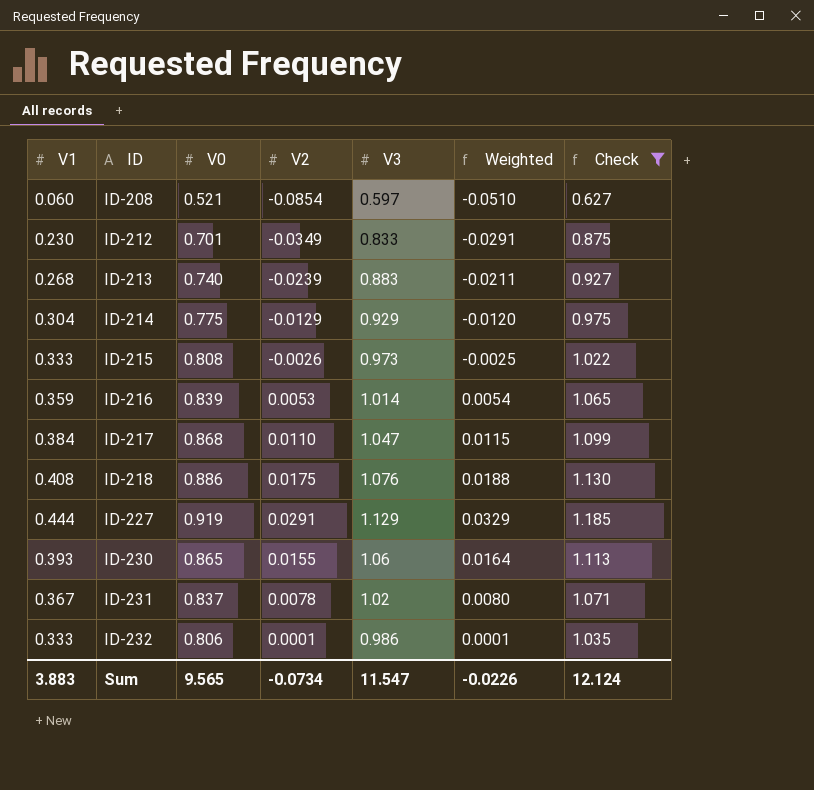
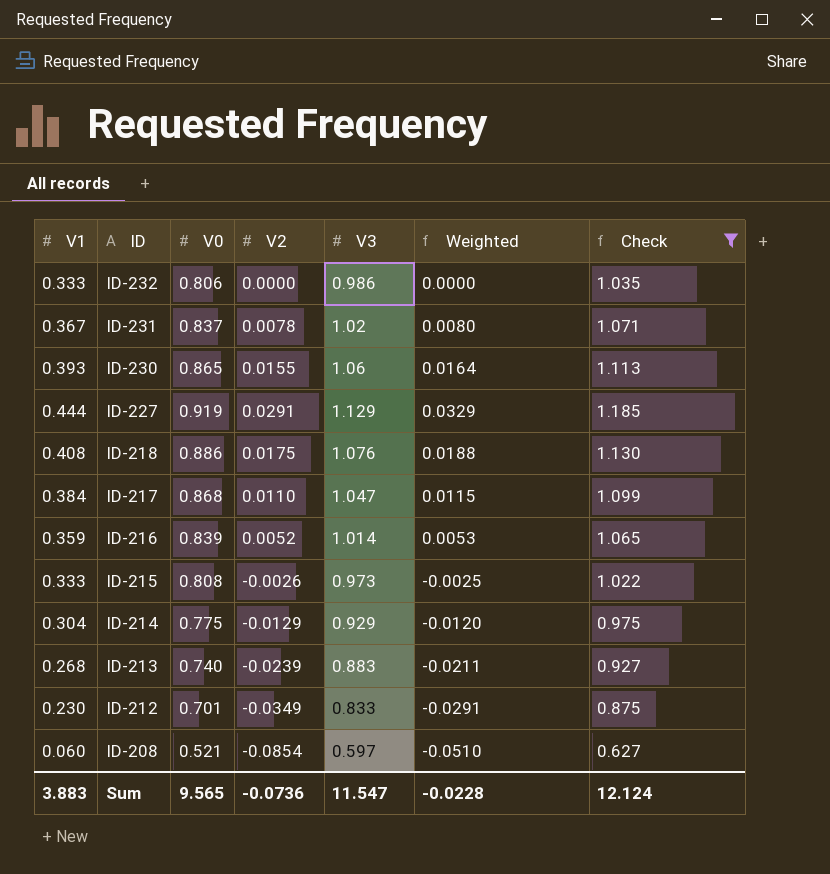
row order: ID ascending -> ID descending
ID-232 | V2: 0.0001 -> 0.0000
ID-232 | Weighted: 0.0001 -> 0.0000
ID-216 | V2: 0.0053 -> 0.0052
ID-216 | Weighted: 0.0054 -> 0.0053
Sum | V2: -0.0734 -> -0.0736
Sum | Weighted: -0.0226 -> -0.0228

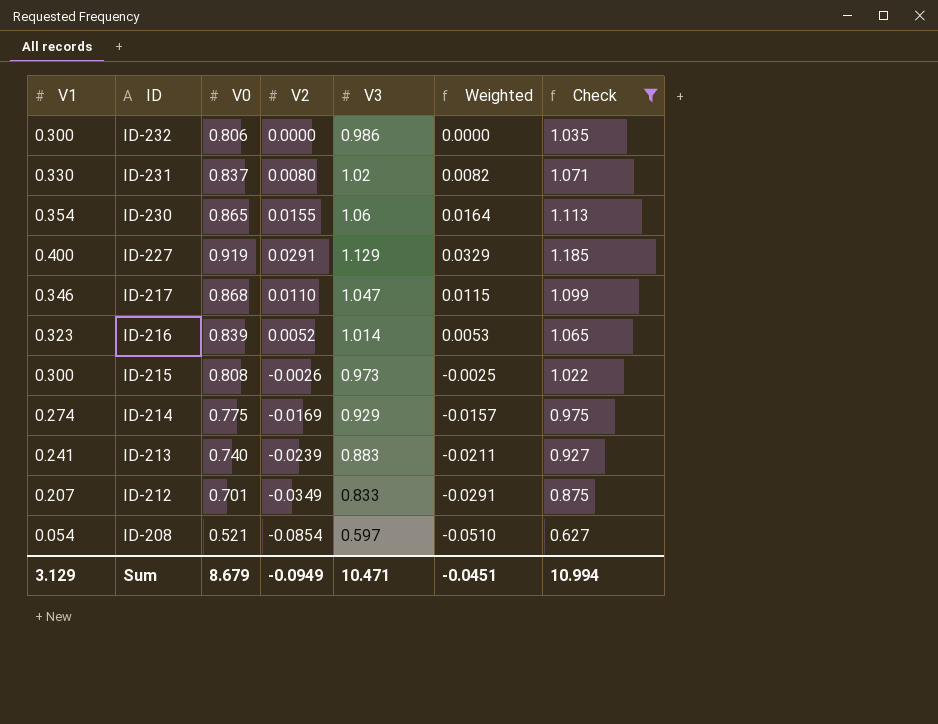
row ID-218: 0.408 | 0.886 | 0.0175 | 1.076 | 0.0188 | 1.130 -> none
ID-232 | V1: 0.333 -> 0.300
ID-231 | V1: 0.367 -> 0.330
ID-231 | V2: 0.0078 -> 0.0080
ID-231 | Weighted: 0.0080 -> 0.0082
ID-230 | V1: 0.393 -> 0.354
ID-227 | V1: 0.444 -> 0.400
ID-217 | V1: 0.384 -> 0.346
ID-216 | V1: 0.359 -> 0.323
ID-215 | V1: 0.333 -> 0.300
ID-214 | V1: 0.304 -> 0.274
ID-214 | V2: -0.0129 -> -0.0169
ID-214 | Weighted: -0.0120 -> -0.0157
ID-213 | V1: 0.268 -> 0.241
ID-212 | V1: 0.230 -> 0.207
ID-208 | V1: 0.060 -> 0.054
Sum | V1: 3.883 -> 3.129
Sum | V0: 9.565 -> 8.679
Sum | V2: -0.0736 -> -0.0949
Sum | V3: 11.547 -> 10.471
Sum | Weighted: -0.0228 -> -0.0451
Sum | Check: 12.124 -> 10.994

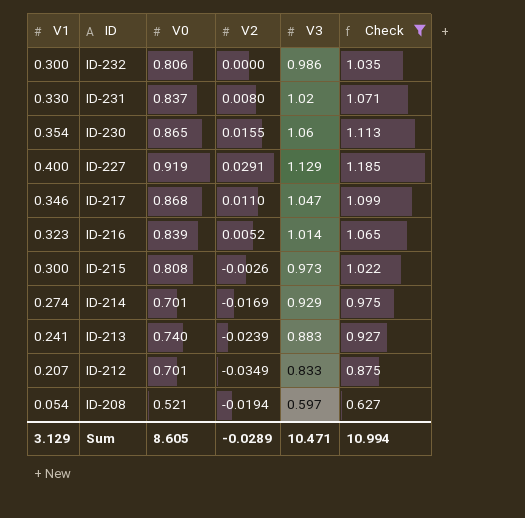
column Weighted | formula: [V2] * [V3] -> none
ID-214 | V0: 0.775 -> 0.701
ID-208 | V2: -0.0854 -> -0.0194
Sum | V0: 8.679 -> 8.605
Sum | V2: -0.0949 -> -0.0289

